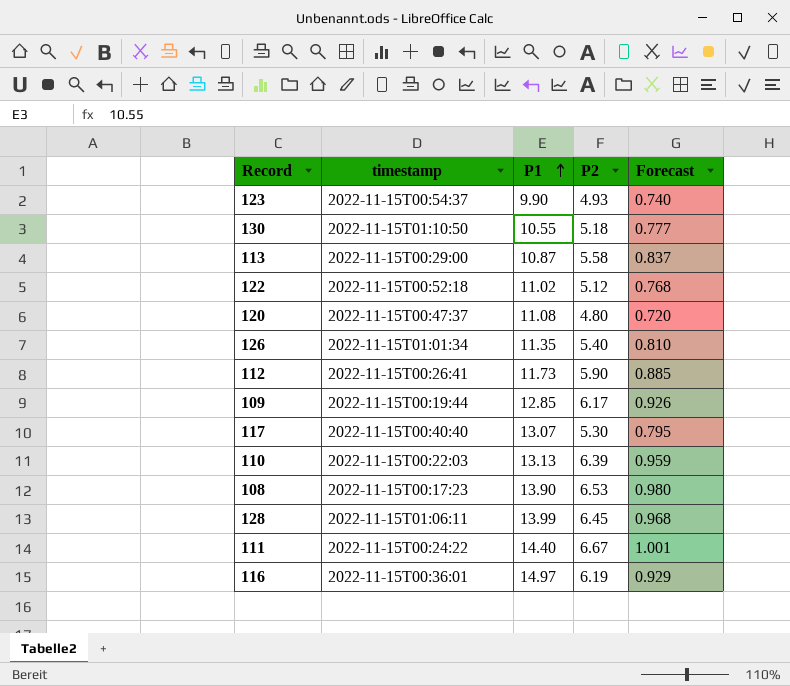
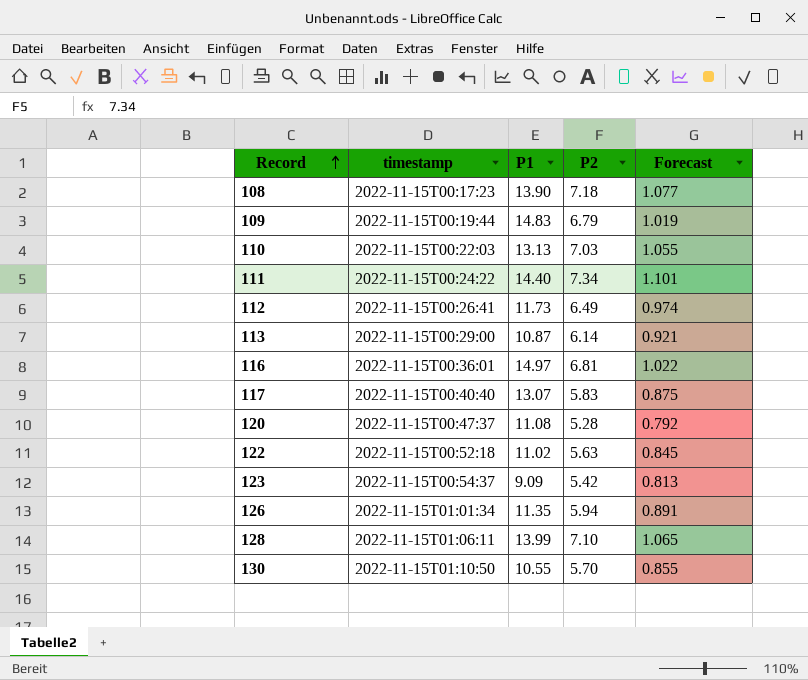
row order: P1 ascending -> Record ascending
108 | P2: 6.53 -> 7.18
108 | Forecast: 0.980 -> 1.077
109 | P1: 12.85 -> 14.83
109 | P2: 6.17 -> 6.79
109 | Forecast: 0.926 -> 1.019
110 | P2: 6.39 -> 7.03
110 | Forecast: 0.959 -> 1.055
111 | P2: 6.67 -> 7.34
111 | Forecast: 1.001 -> 1.101
112 | P2: 5.90 -> 6.49
112 | Forecast: 0.885 -> 0.974
113 | P2: 5.58 -> 6.14
113 | Forecast: 0.837 -> 0.921
116 | P2: 6.19 -> 6.81
116 | Forecast: 0.929 -> 1.022
117 | P2: 5.30 -> 5.83
117 | Forecast: 0.795 -> 0.875
120 | P2: 4.80 -> 5.28
120 | Forecast: 0.720 -> 0.792
122 | P2: 5.12 -> 5.63
122 | Forecast: 0.768 -> 0.845
123 | P1: 9.90 -> 9.09
123 | P2: 4.93 -> 5.42
123 | Forecast: 0.740 -> 0.813
126 | P2: 5.40 -> 5.94
126 | Forecast: 0.810 -> 0.891
128 | P2: 6.45 -> 7.10
128 | Forecast: 0.968 -> 1.065
130 | P2: 5.18 -> 5.70
130 | Forecast: 0.777 -> 0.855

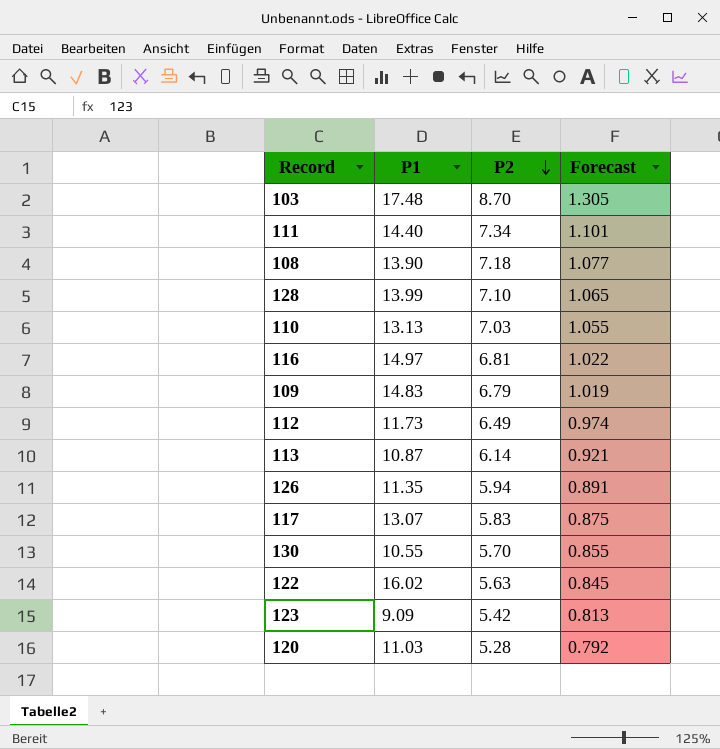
row order: Record ascending -> P2 descending
column timestamp | position: 2 -> none
row 103: none -> 17.48 | 8.70 | 1.305
122 | P1: 11.02 -> 16.02
120 | P1: 11.08 -> 11.03

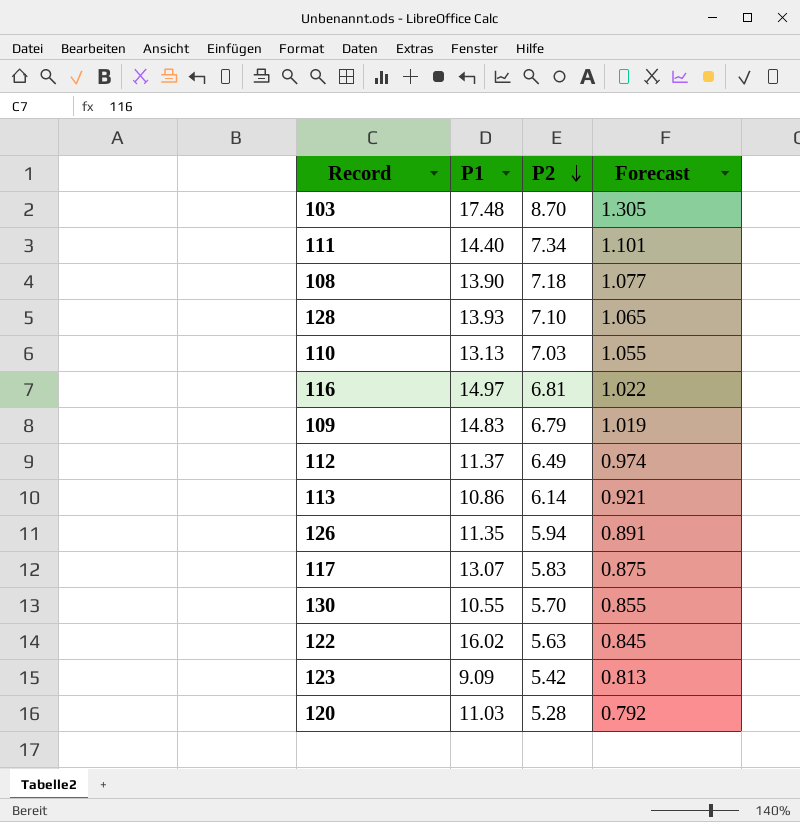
128 | P1: 13.99 -> 13.93
112 | P1: 11.73 -> 11.37
113 | P1: 10.87 -> 10.86

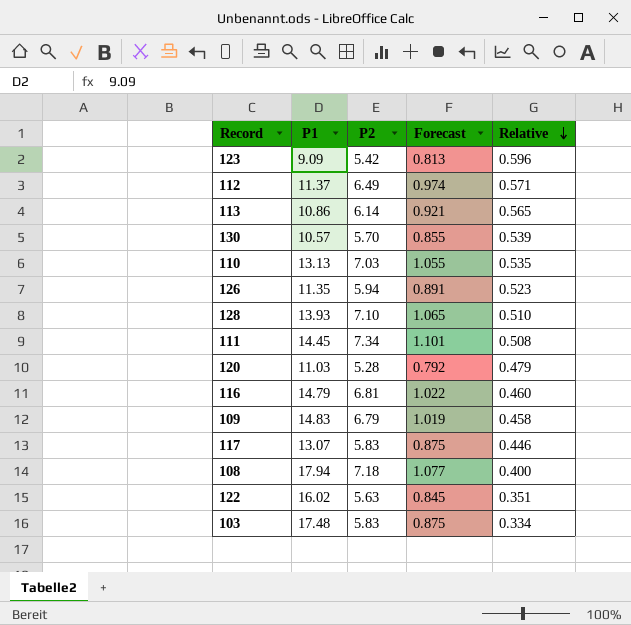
row order: P2 descending -> Relative descending
column Relative | formula: none -> [P2] / [P1]
130 | P1: 10.55 -> 10.57
111 | P1: 14.40 -> 14.45
116 | P1: 14.97 -> 14.79
108 | P1: 13.90 -> 17.94
103 | P2: 8.70 -> 5.83
103 | Forecast: 1.305 -> 0.875

